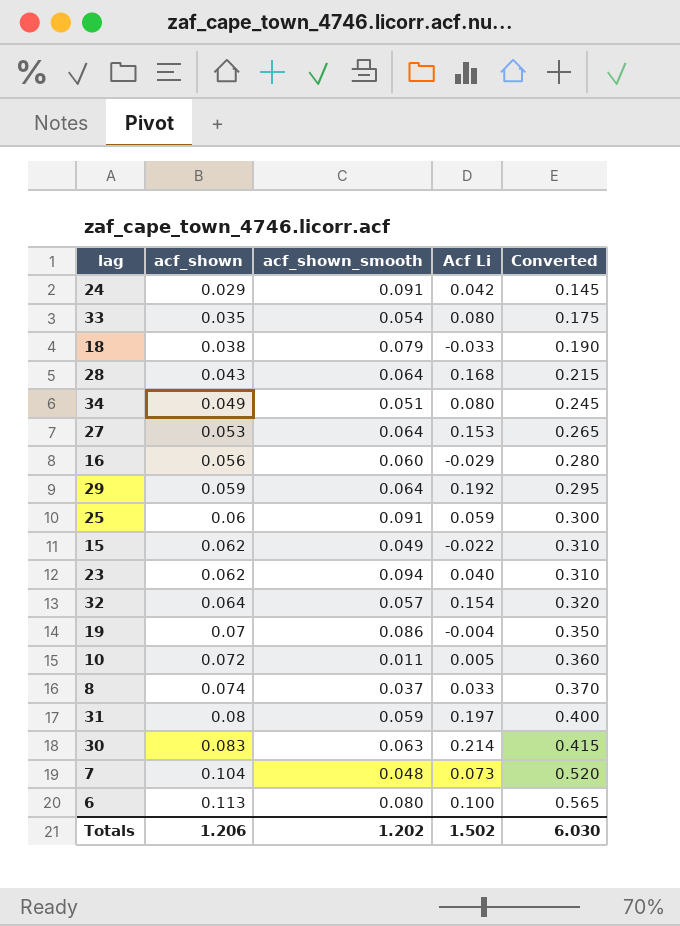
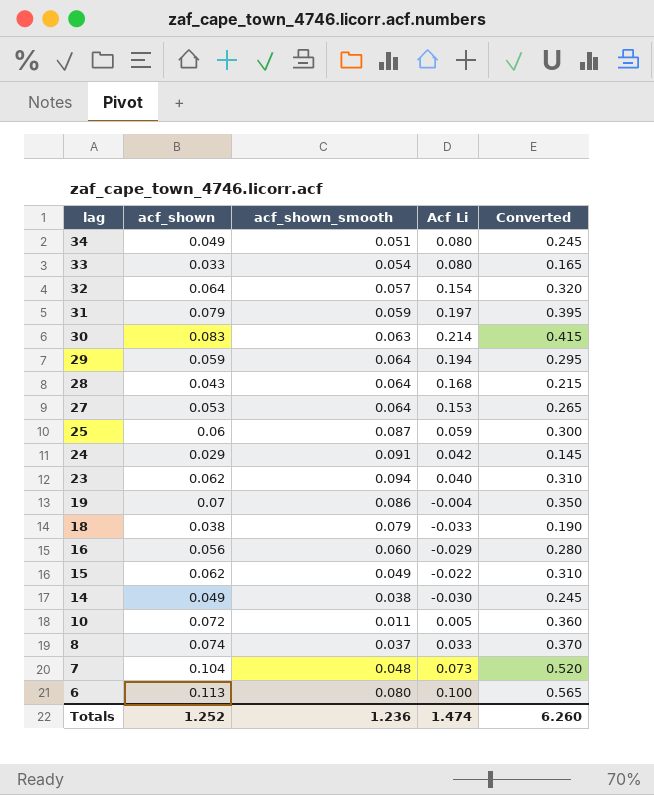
row order: acf_shown ascending -> lag descending
33 | acf_shown: 0.035 -> 0.033
33 | Converted: 0.175 -> 0.165
31 | acf_shown: 0.08 -> 0.079
31 | Converted: 0.400 -> 0.395
29 | Acf Li: 0.192 -> 0.194
25 | acf_shown_smooth: 0.091 -> 0.087
row 14: none -> 0.049 | 0.038 | -0.030 | 0.245
Totals | acf_shown: 1.206 -> 1.252
Totals | acf_shown_smooth: 1.202 -> 1.236
Totals | Acf Li: 1.502 -> 1.474
Totals | Converted: 6.030 -> 6.260

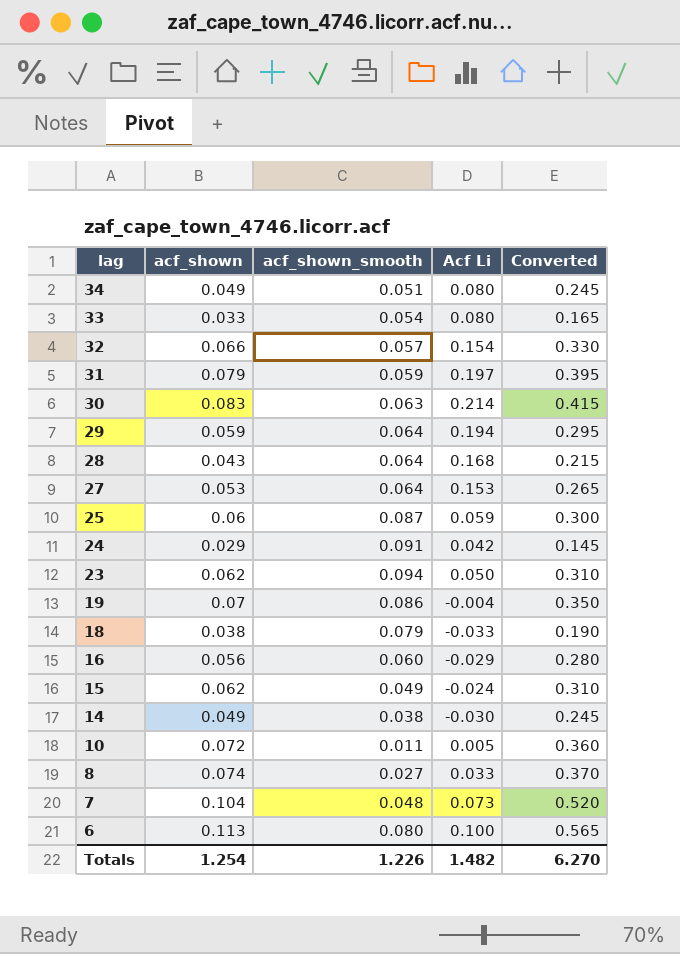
32 | acf_shown: 0.064 -> 0.066
32 | Converted: 0.320 -> 0.330
23 | Acf Li: 0.040 -> 0.050
15 | Acf Li: -0.022 -> -0.024
8 | acf_shown_smooth: 0.037 -> 0.027
Totals | acf_shown: 1.252 -> 1.254
Totals | acf_shown_smooth: 1.236 -> 1.226
Totals | Acf Li: 1.474 -> 1.482
Totals | Converted: 6.260 -> 6.270

